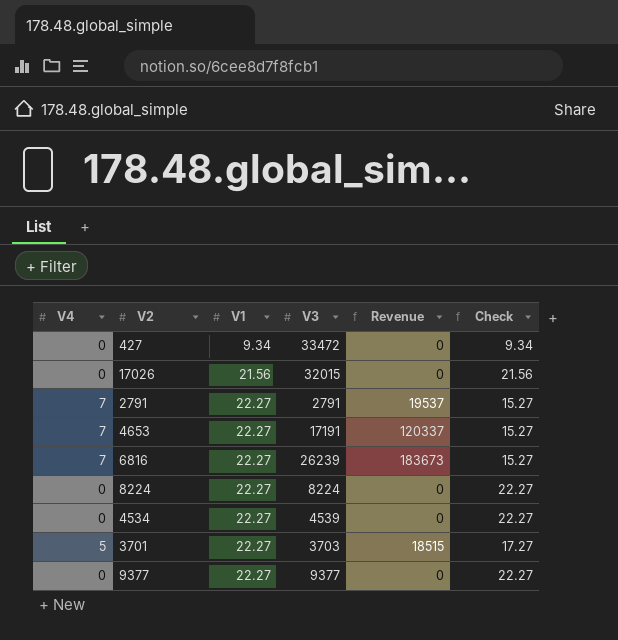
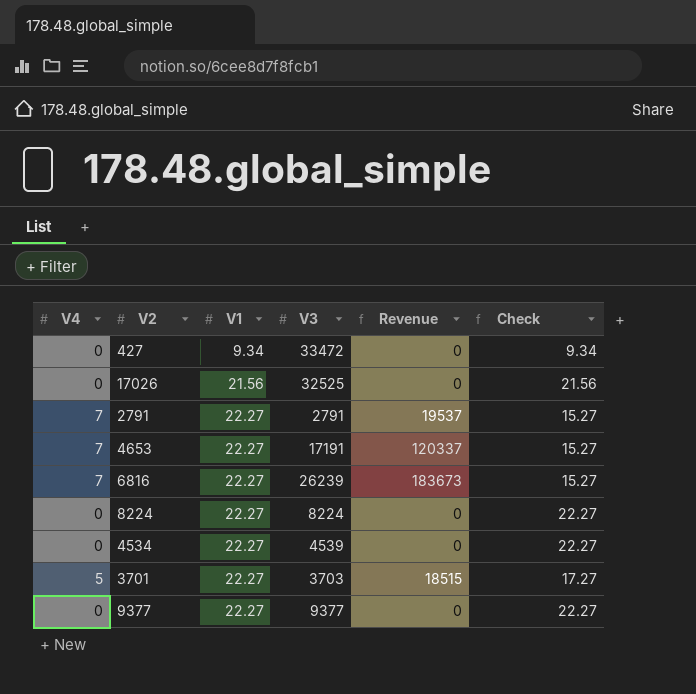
17026 | V3: 32015 -> 32525

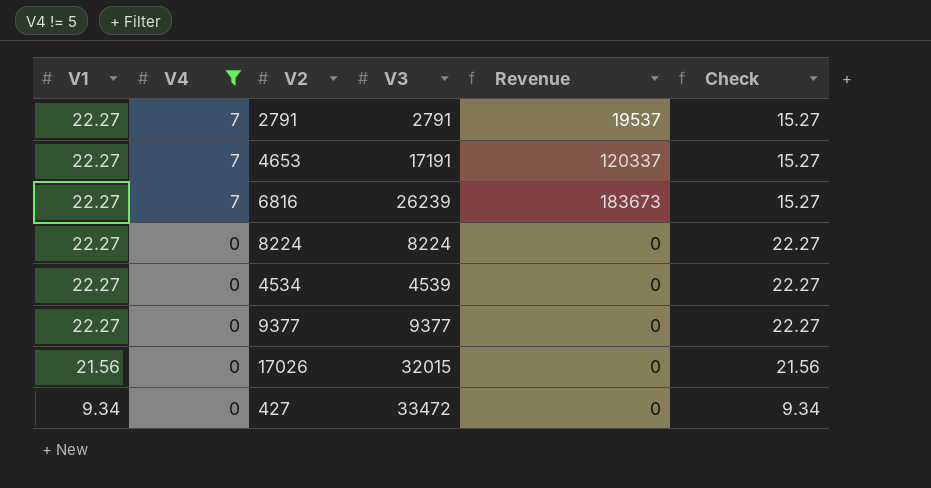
filter: none -> V4 != 5
row order: V1 ascending -> V1 descending
column V1 | position: 3 -> 1
17026 | V3: 32525 -> 32015

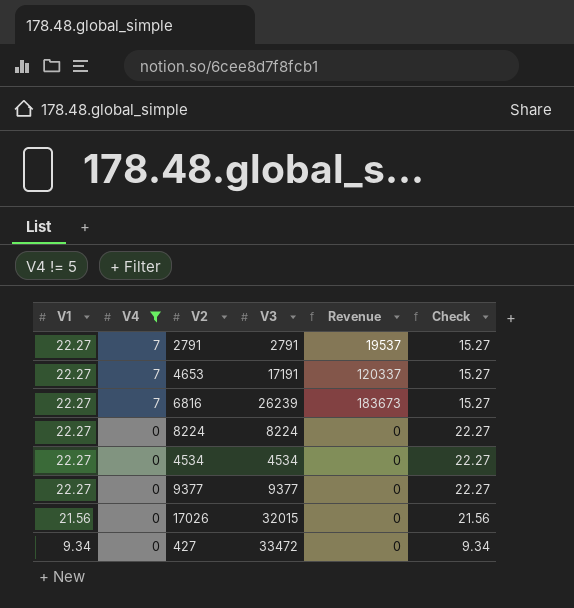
4534 | V3: 4539 -> 4534

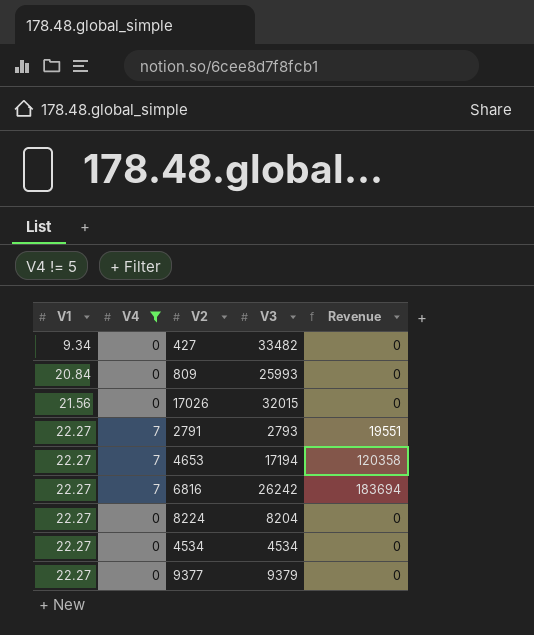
row order: V1 descending -> V1 ascending
column Check | formula: [V1] - [V4] -> none
427 | V3: 33472 -> 33482
row 809: none -> 20.84 | 0 | 25993 | 0
2791 | V3: 2791 -> 2793
2791 | Revenue: 19537 -> 19551
4653 | V3: 17191 -> 17194
4653 | Revenue: 120337 -> 120358
6816 | V3: 26239 -> 26242
6816 | Revenue: 183673 -> 183694
8224 | V3: 8224 -> 8204
9377 | V3: 9377 -> 9379

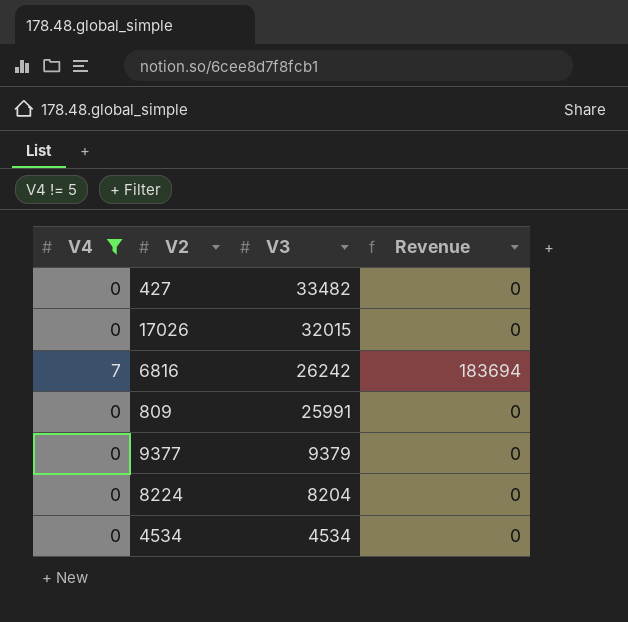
row order: V1 ascending -> V3 descending
column V1 | position: 1 -> none
row 2791: 22.27 | 7 | 2793 | 19551 -> none
row 4653: 22.27 | 7 | 17194 | 120358 -> none
809 | V3: 25993 -> 25991

